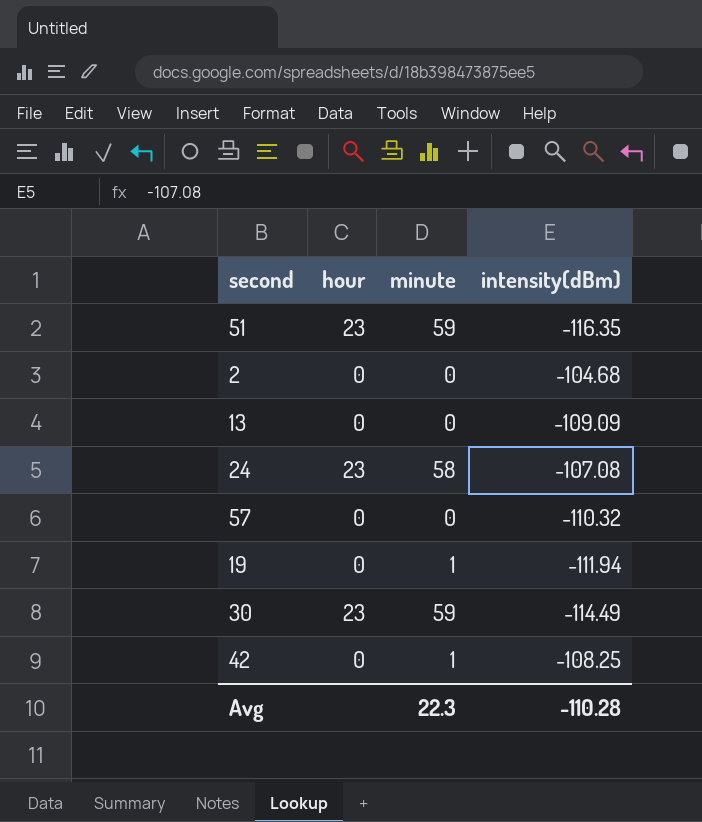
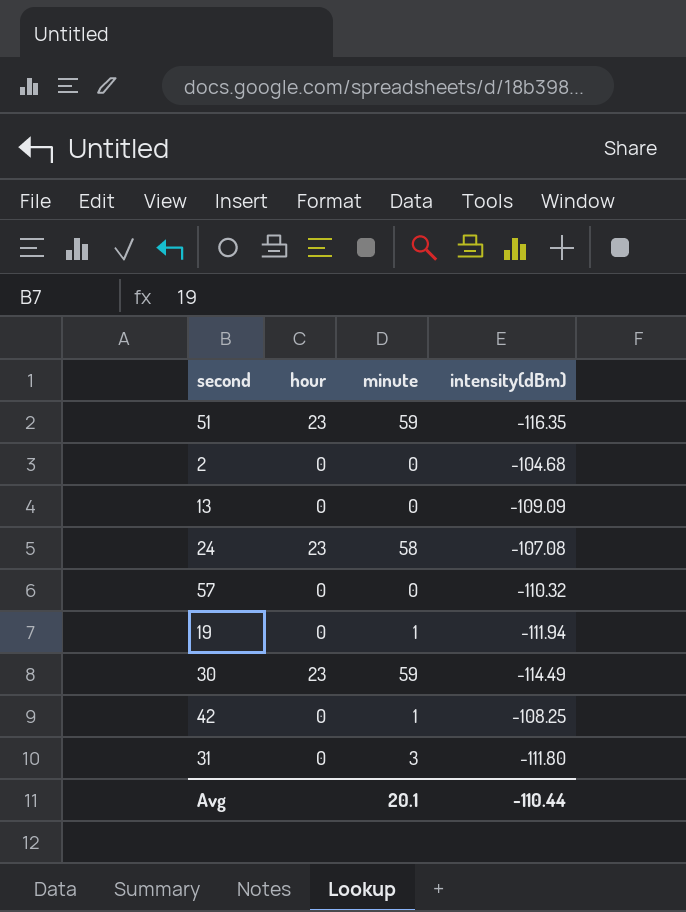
row 31: none -> 0 | 3 | -111.80
Avg | minute: 22.3 -> 20.1
Avg | intensity(dBm): -110.28 -> -110.44

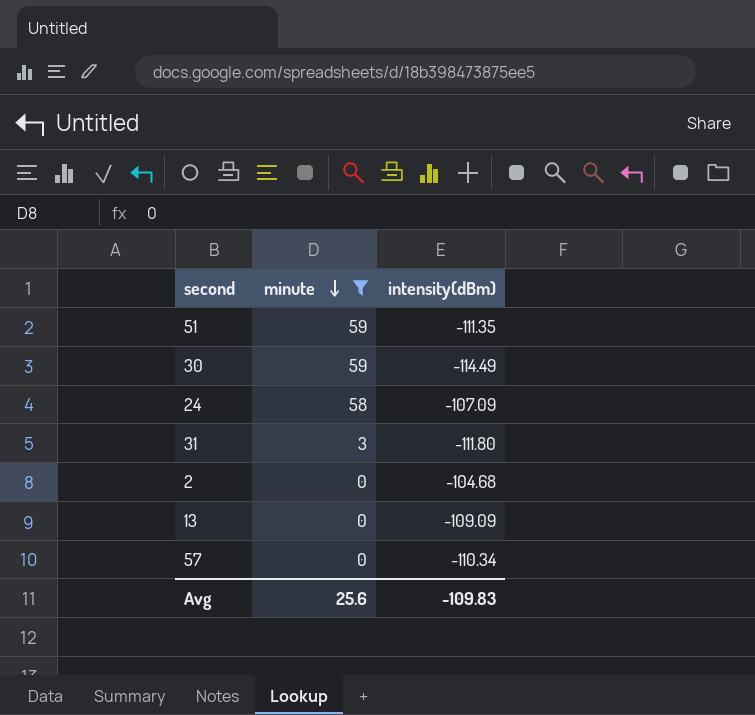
filter: none -> minute != 1
row order: none -> minute descending
column hour | position: 2 -> none
51 | intensity(dBm): -116.35 -> -111.35
24 | intensity(dBm): -107.08 -> -107.09
57 | intensity(dBm): -110.32 -> -110.34
Avg | minute: 20.1 -> 25.6
Avg | intensity(dBm): -110.44 -> -109.83

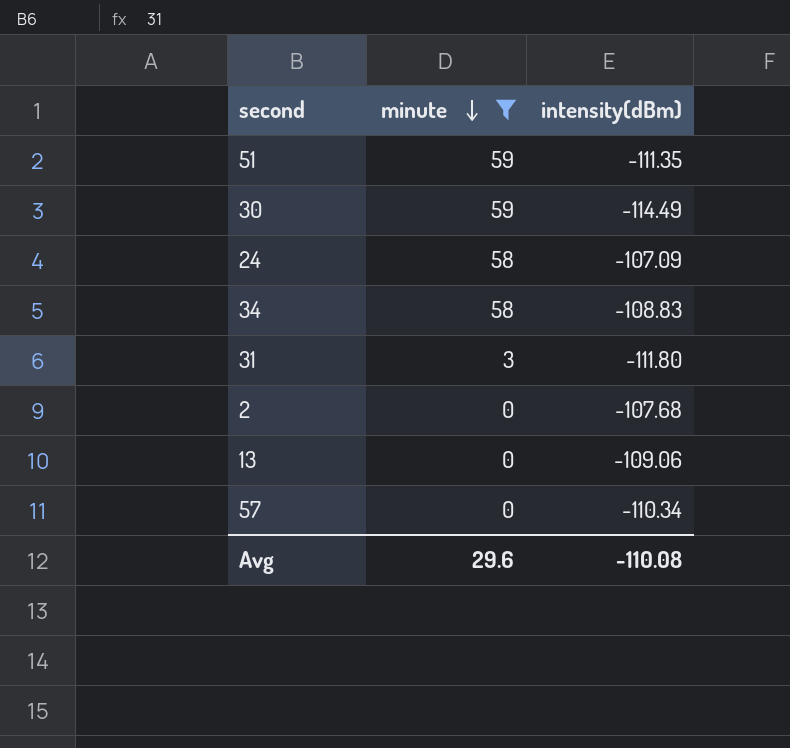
row 34: none -> 58 | -108.83
2 | intensity(dBm): -104.68 -> -107.68
13 | intensity(dBm): -109.09 -> -109.06
Avg | minute: 25.6 -> 29.6
Avg | intensity(dBm): -109.83 -> -110.08

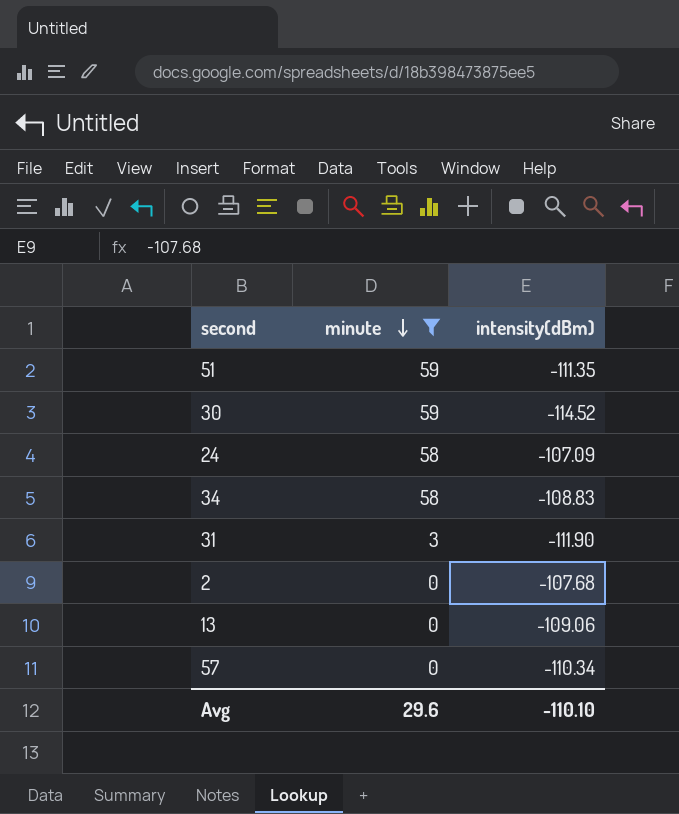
30 | intensity(dBm): -114.49 -> -114.52
31 | intensity(dBm): -111.80 -> -111.90
Avg | intensity(dBm): -110.08 -> -110.10

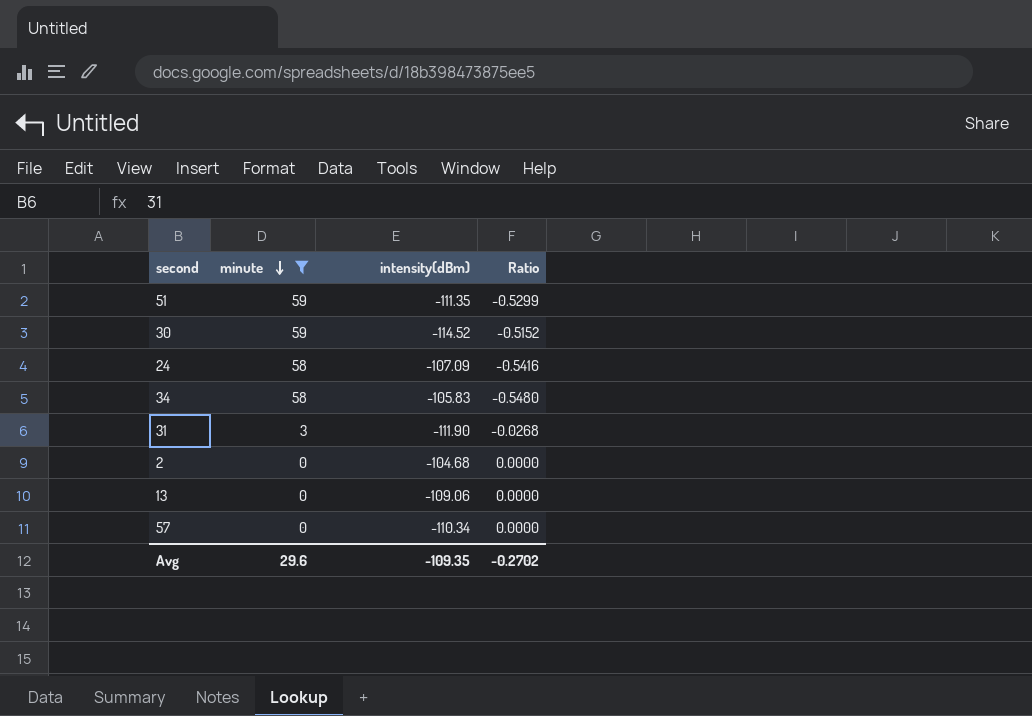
column Ratio | formula: none -> [minute] / [intensity(dBm)]
34 | intensity(dBm): -108.83 -> -105.83
2 | intensity(dBm): -107.68 -> -104.68
Avg | intensity(dBm): -110.10 -> -109.35

